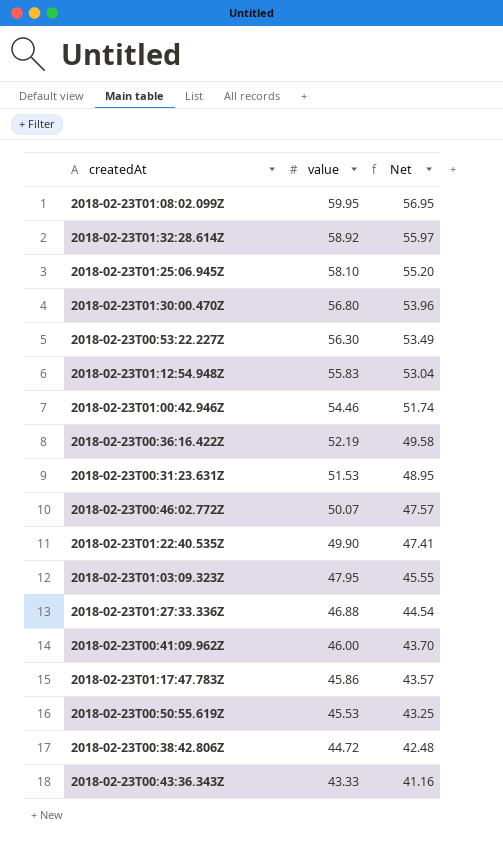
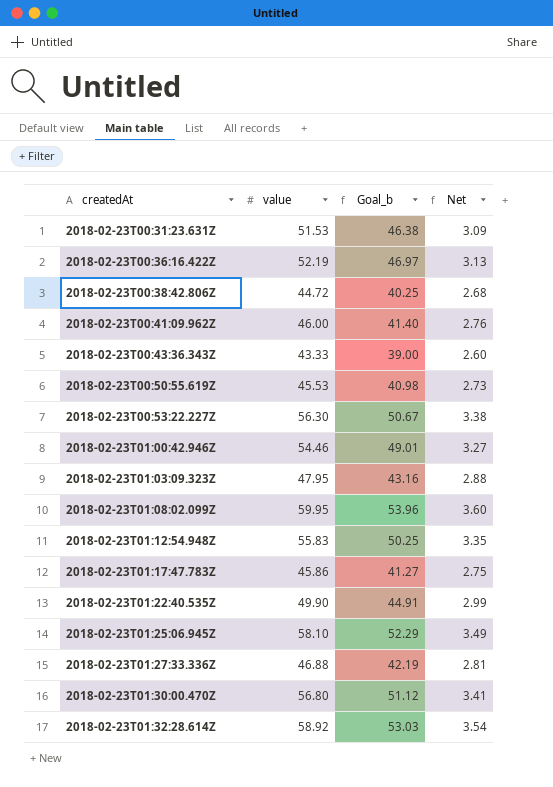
row order: value descending -> createdAt ascending
column Goal_b | formula: none -> [value] * 0.9
column Net | formula: [value] * 0.95 -> [value] * 0.06
row 2018-02-23T00:46:02.772Z: 50.07 | 47.57 -> none

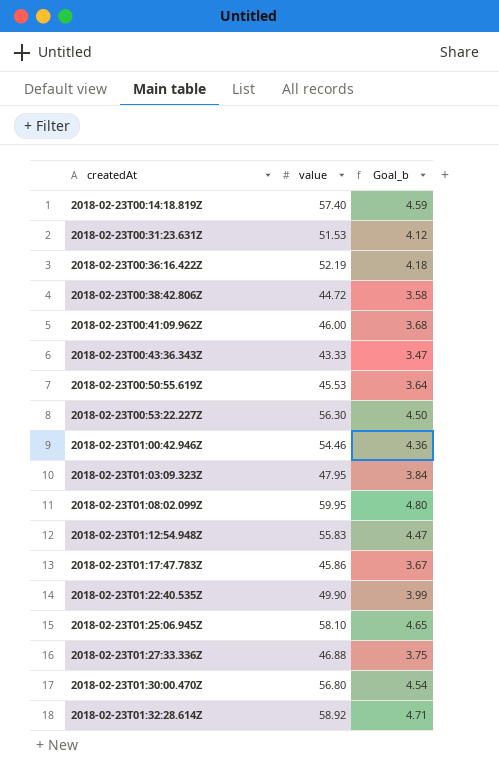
column Net | formula: [value] * 0.06 -> none
column Goal_b | formula: [value] * 0.9 -> [value] * 0.08
row 2018-02-23T00:14:18.819Z: none -> 57.40 | 4.59

